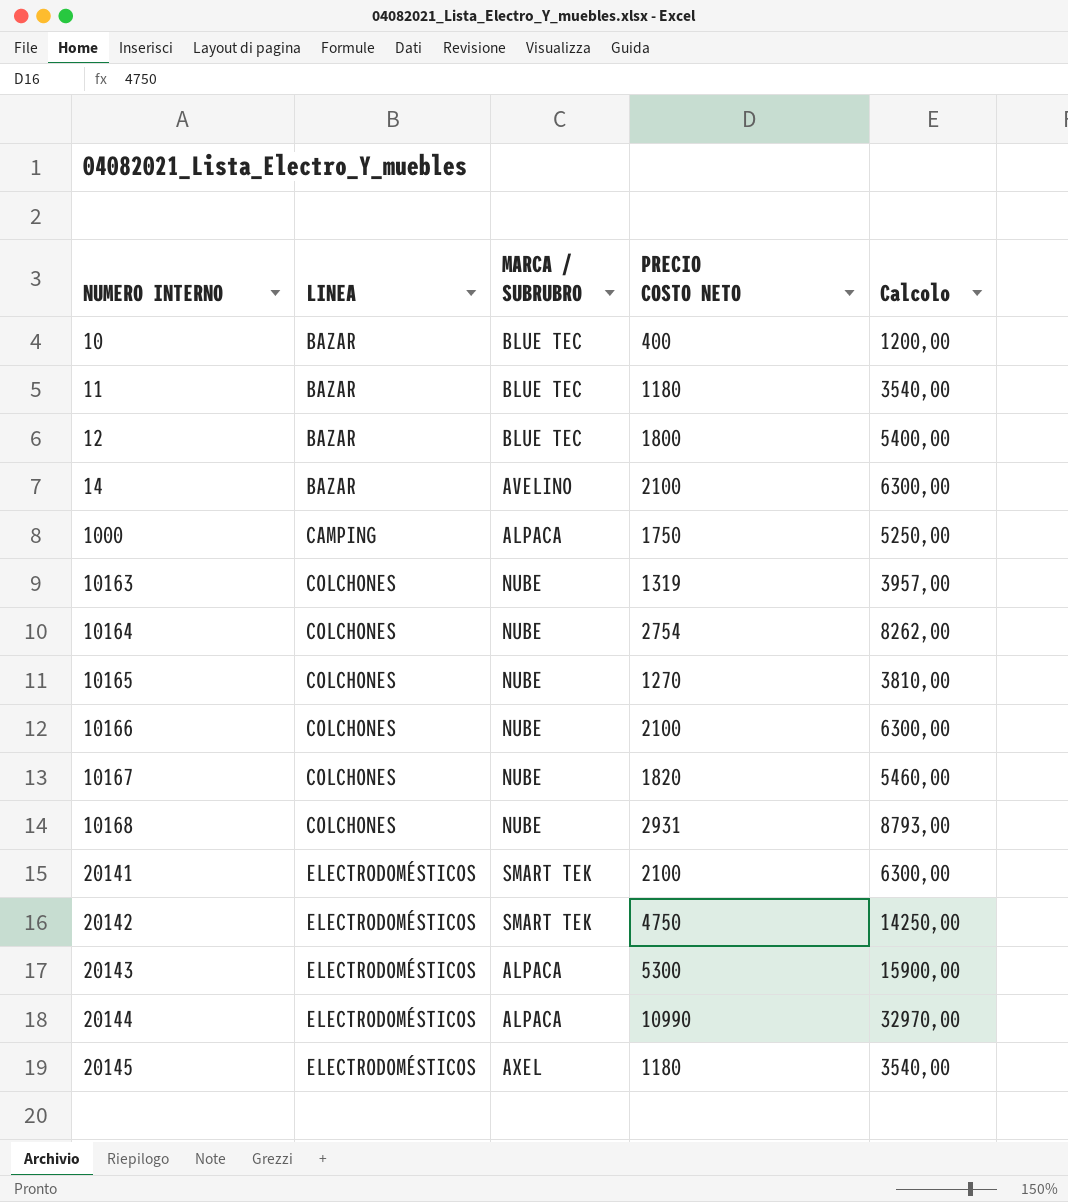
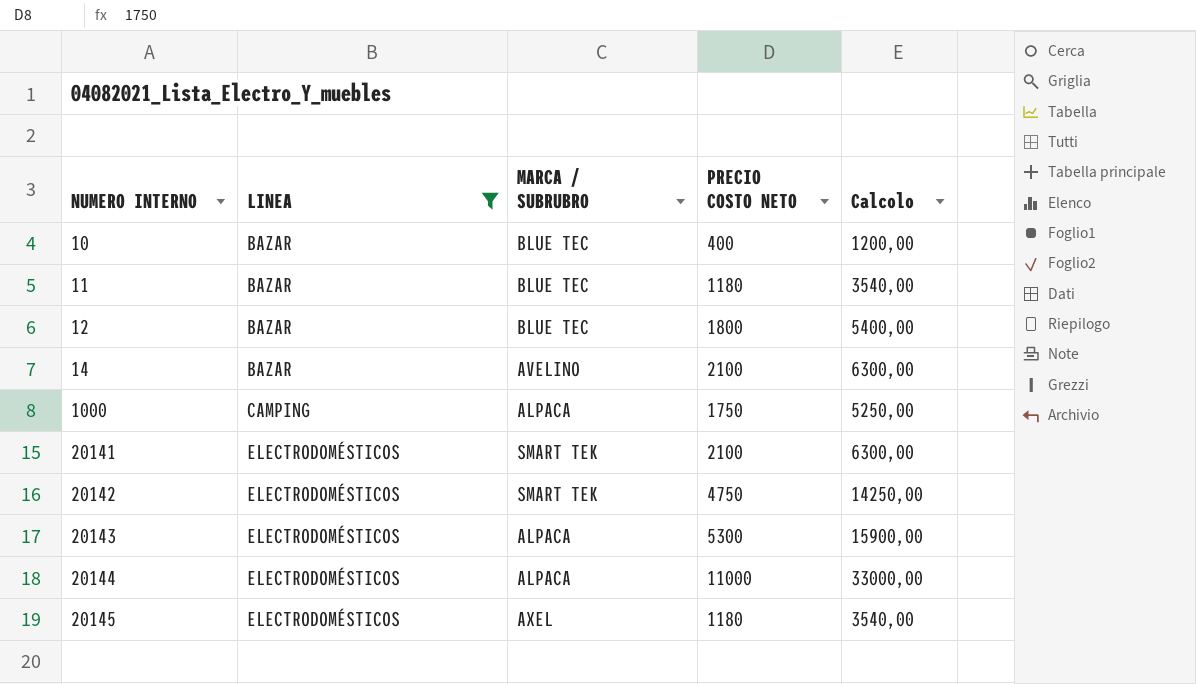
filter: none -> LINEA != COLCHONES
20144 | PRECIO COSTO NETO: 10990 -> 11000
20144 | Calcolo: 32970,00 -> 33000,00

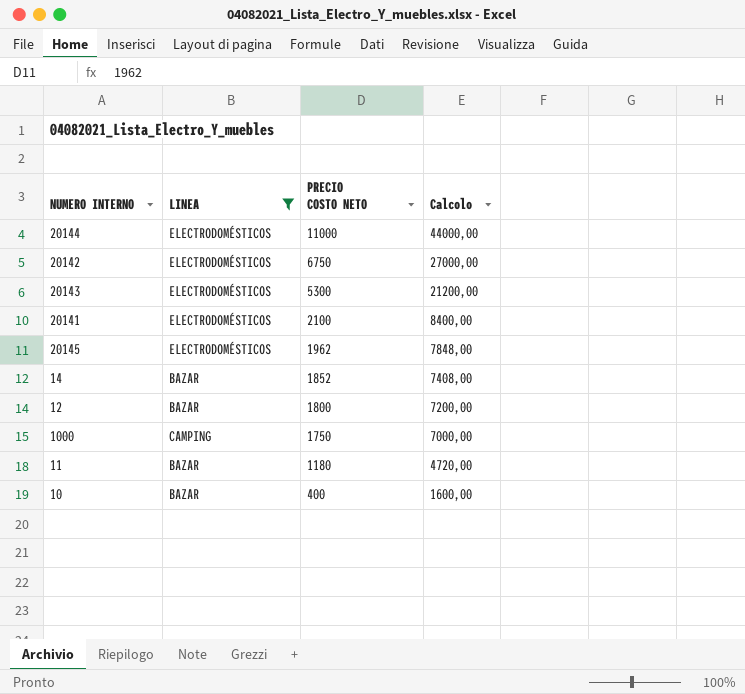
row order: NUMERO INTERNO ascending -> PRECIO COSTO NETO descending
column MARCA / SUBRUBRO | position: 3 -> none
column Calcolo | formula: [PRECIO COSTO NETO] * 3 -> [PRECIO COSTO NETO] * 4
20142 | PRECIO COSTO NETO: 4750 -> 6750
20145 | PRECIO COSTO NETO: 1180 -> 1962
14 | PRECIO COSTO NETO: 2100 -> 1852

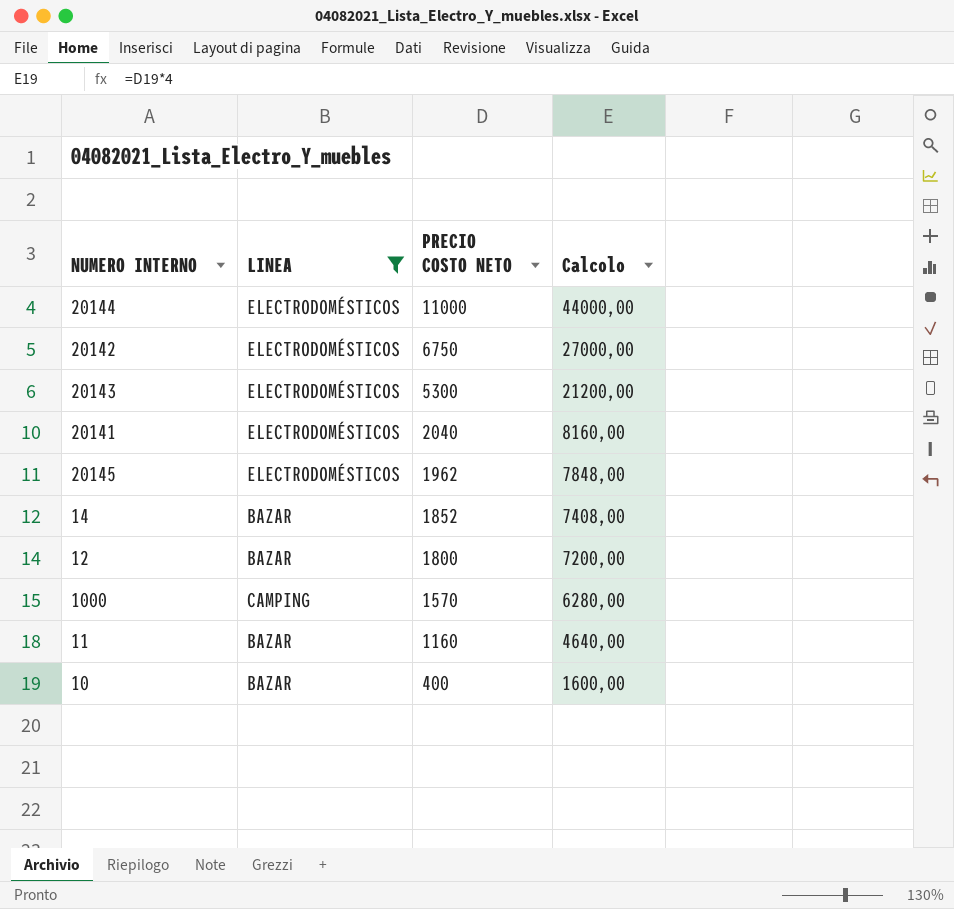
20141 | PRECIO COSTO NETO: 2100 -> 2040
20141 | Calcolo: 8400,00 -> 8160,00
1000 | PRECIO COSTO NETO: 1750 -> 1570
1000 | Calcolo: 7000,00 -> 6280,00
11 | PRECIO COSTO NETO: 1180 -> 1160
11 | Calcolo: 4720,00 -> 4640,00

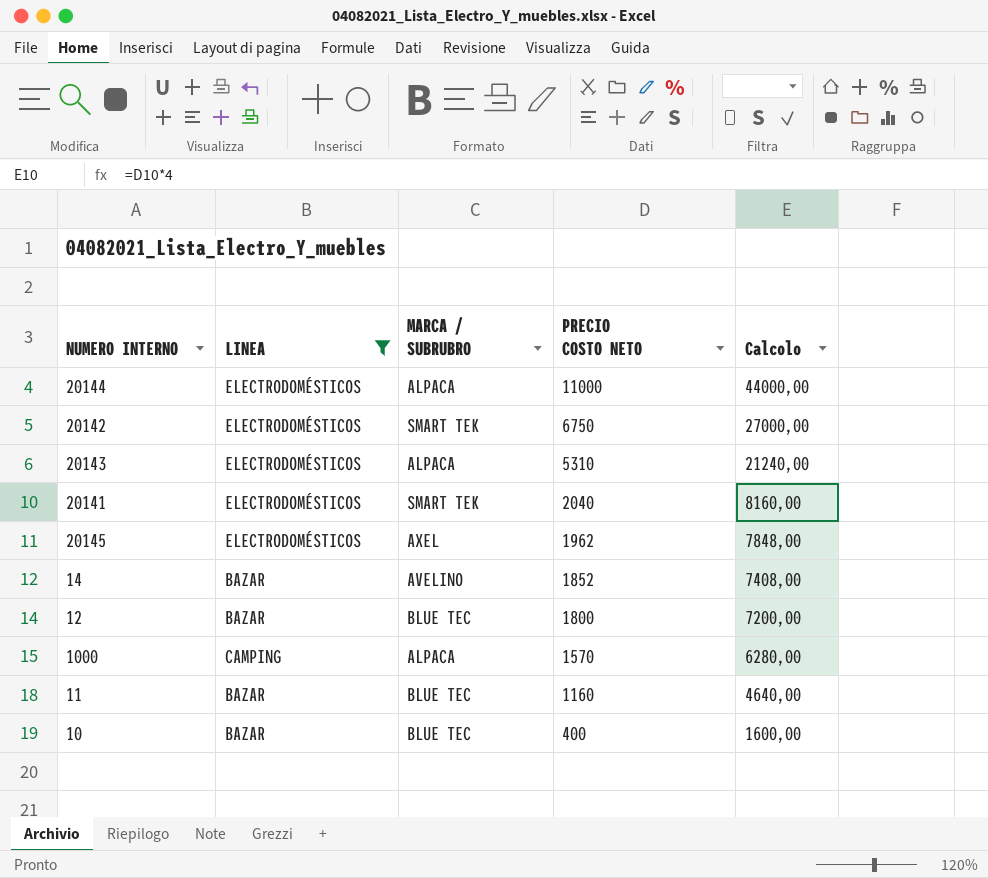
column MARCA / SUBRUBRO | position: none -> 3
20143 | PRECIO COSTO NETO: 5300 -> 5310
20143 | Calcolo: 21200,00 -> 21240,00

